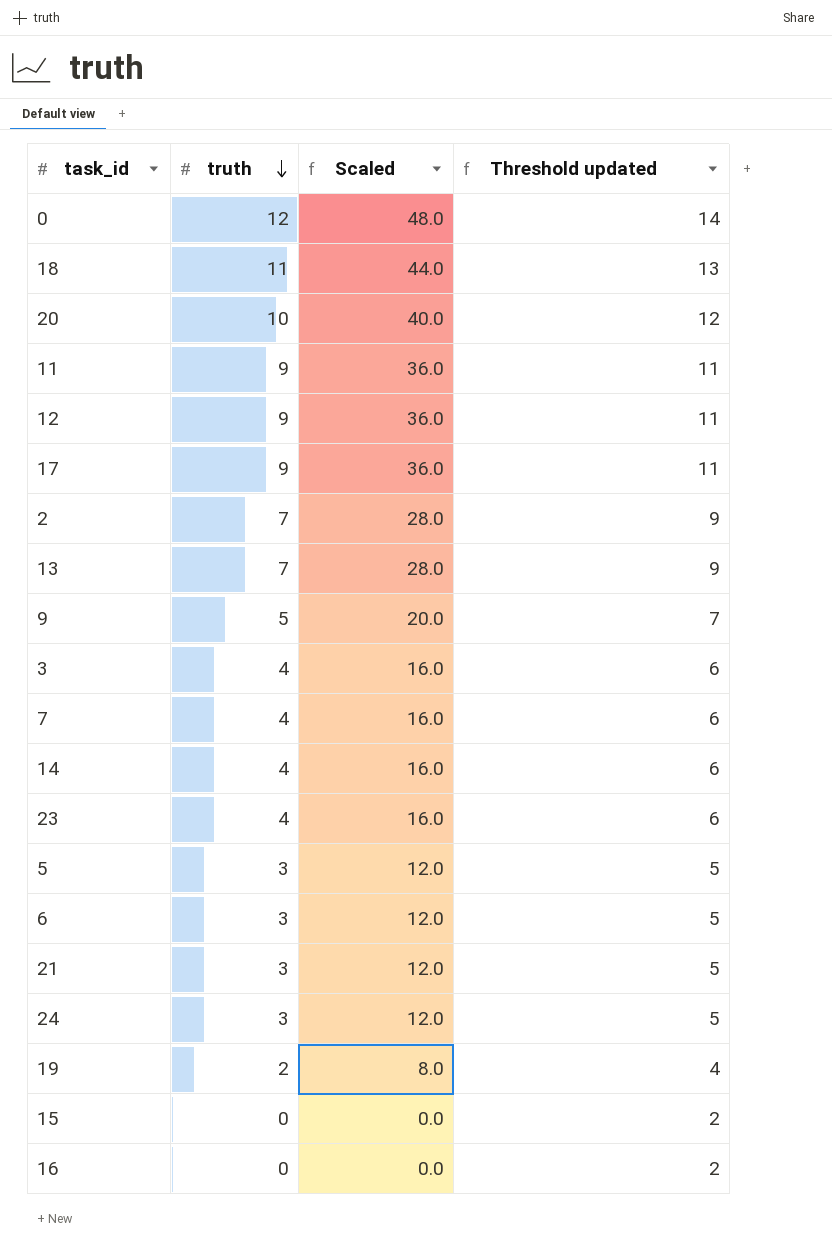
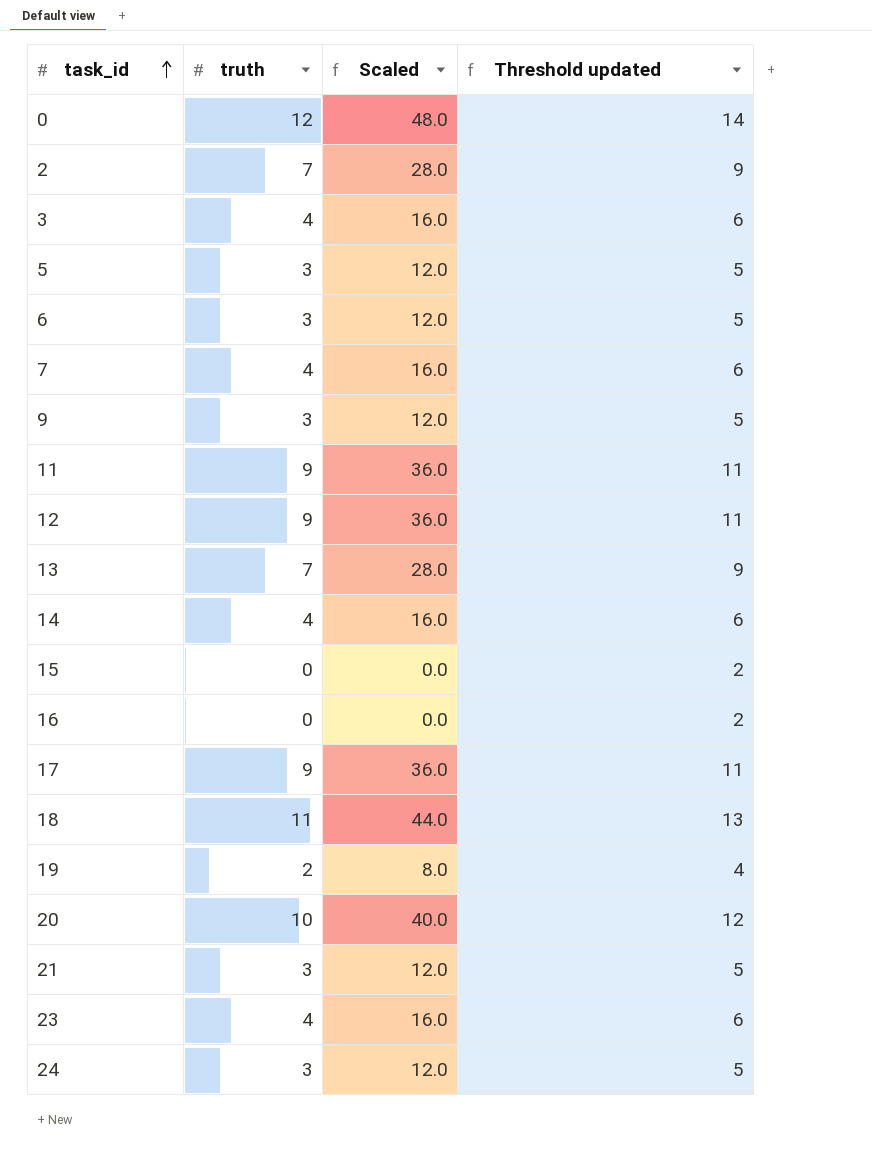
row order: truth descending -> task_id ascending
9 | truth: 5 -> 3
9 | Scaled: 20.0 -> 12.0
9 | Threshold updated: 7 -> 5

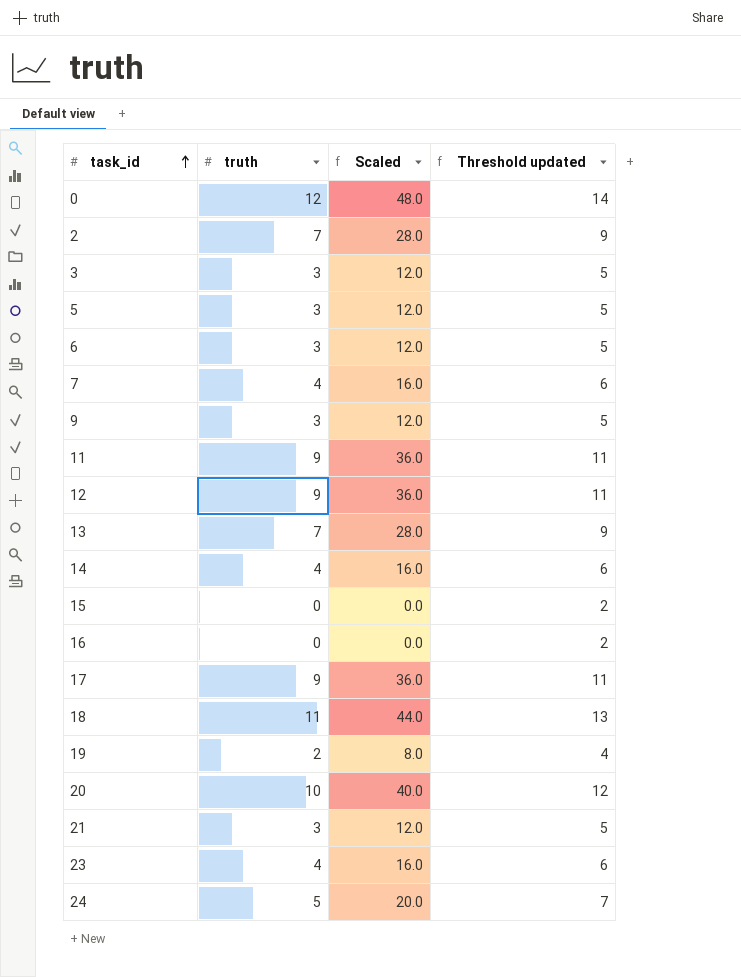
3 | truth: 4 -> 3
3 | Scaled: 16.0 -> 12.0
3 | Threshold updated: 6 -> 5
24 | truth: 3 -> 5
24 | Scaled: 12.0 -> 20.0
24 | Threshold updated: 5 -> 7

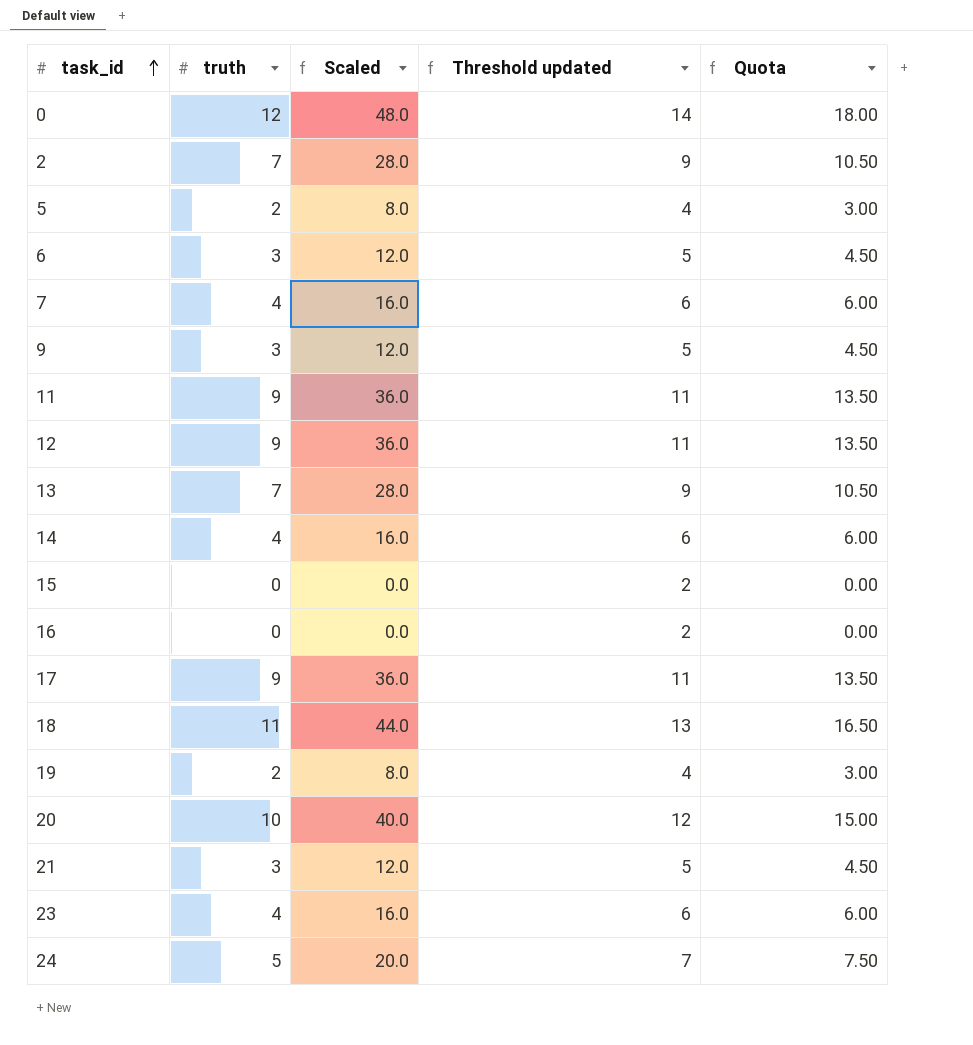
column Quota | formula: none -> [truth] * 1.5
row 3: 3 | 12.0 | 5 -> none
5 | truth: 3 -> 2
5 | Scaled: 12.0 -> 8.0
5 | Threshold updated: 5 -> 4

